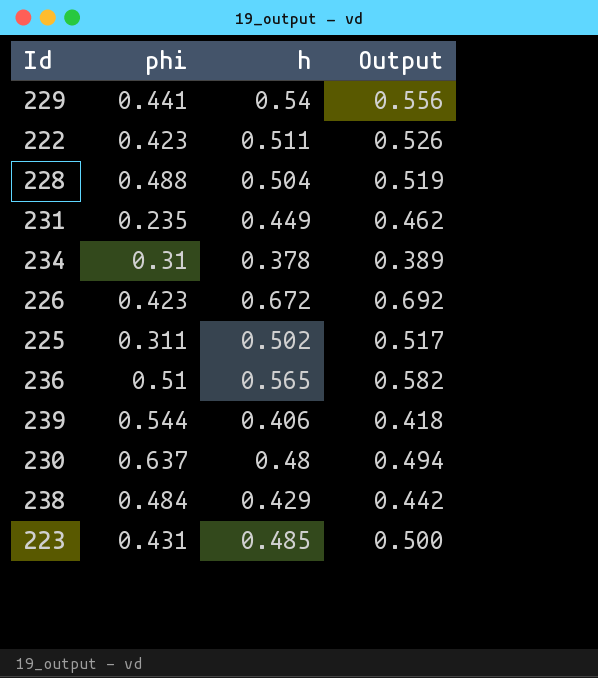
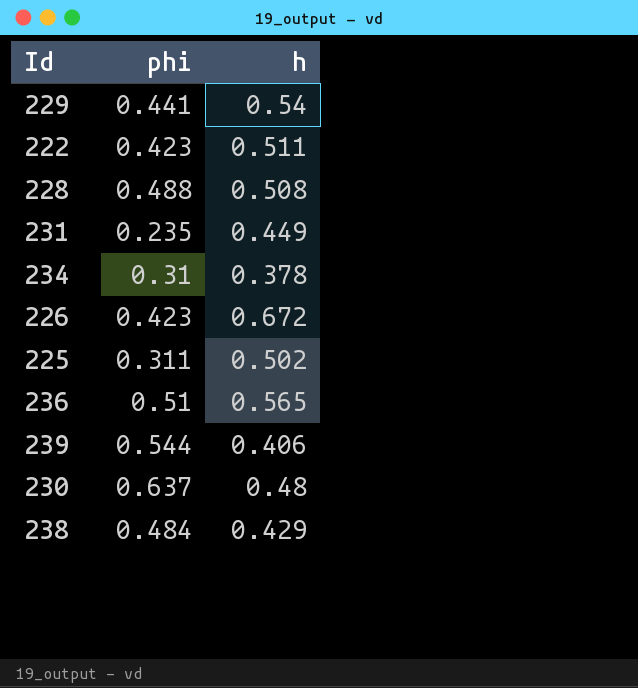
column Output | formula: [h] * 1.03 -> none
row 223: 0.431 | 0.485 | 0.500 -> none
228 | h: 0.504 -> 0.508

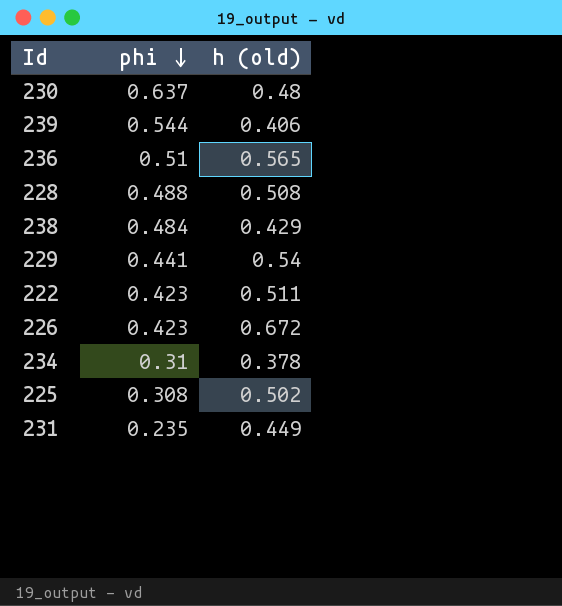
row order: none -> phi descending
column name: h -> h (old)
225 | phi: 0.311 -> 0.308

